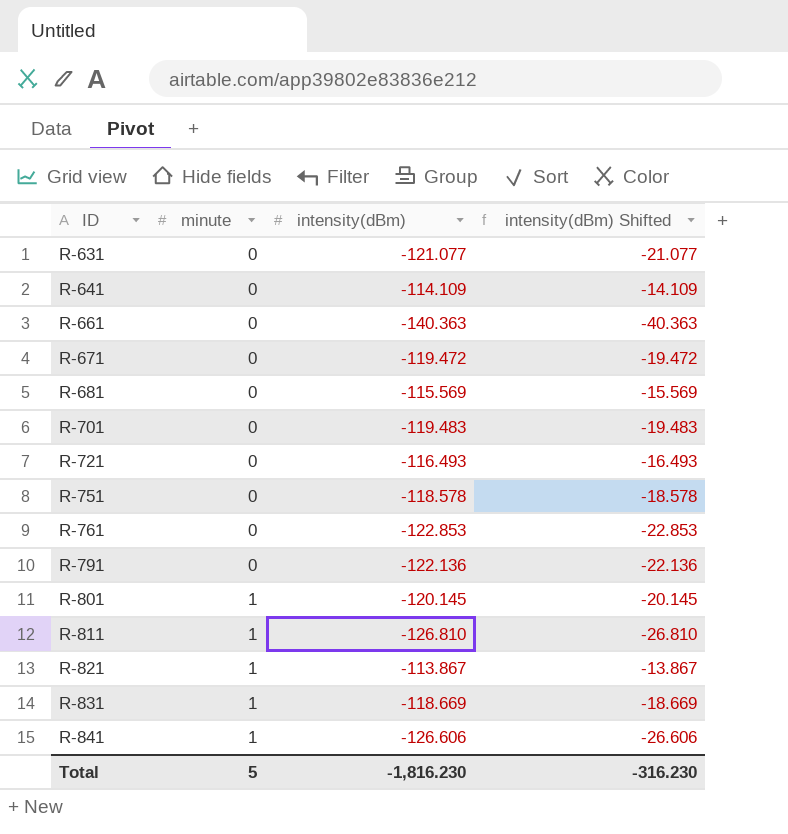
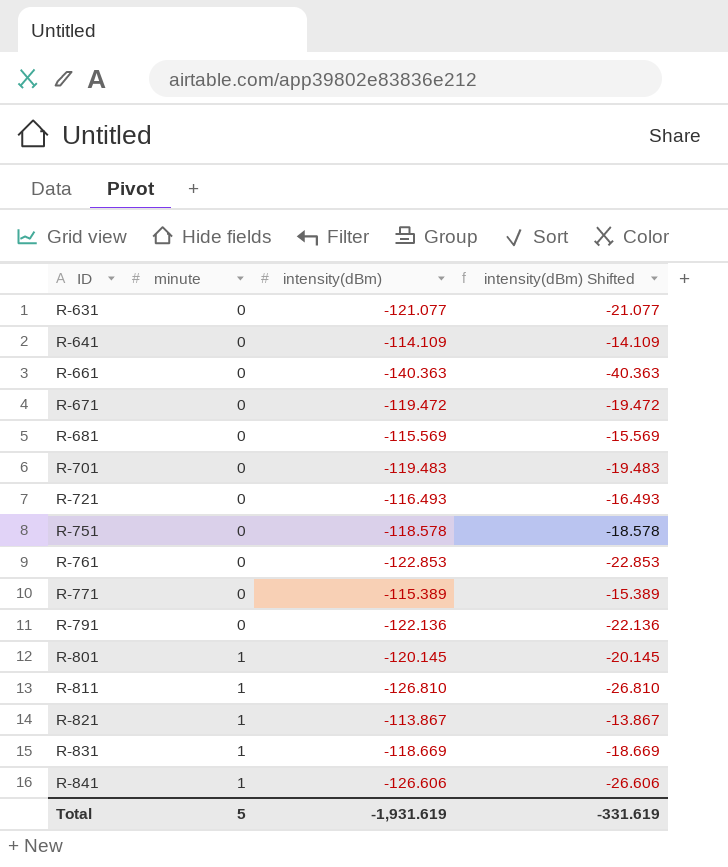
row R-771: none -> 0 | -115.389 | -15.389
Total | intensity(dBm): -1,816.230 -> -1,931.619
Total | intensity(dBm) Shifted: -316.230 -> -331.619

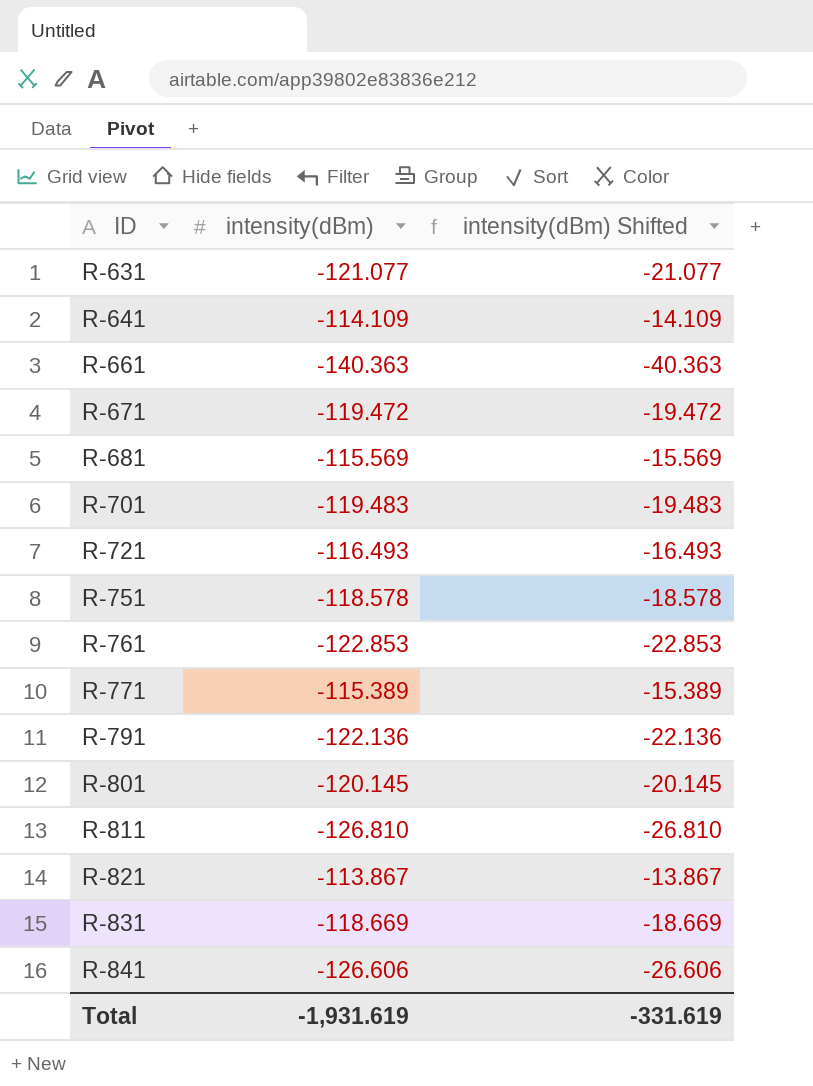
column minute | position: 2 -> none

